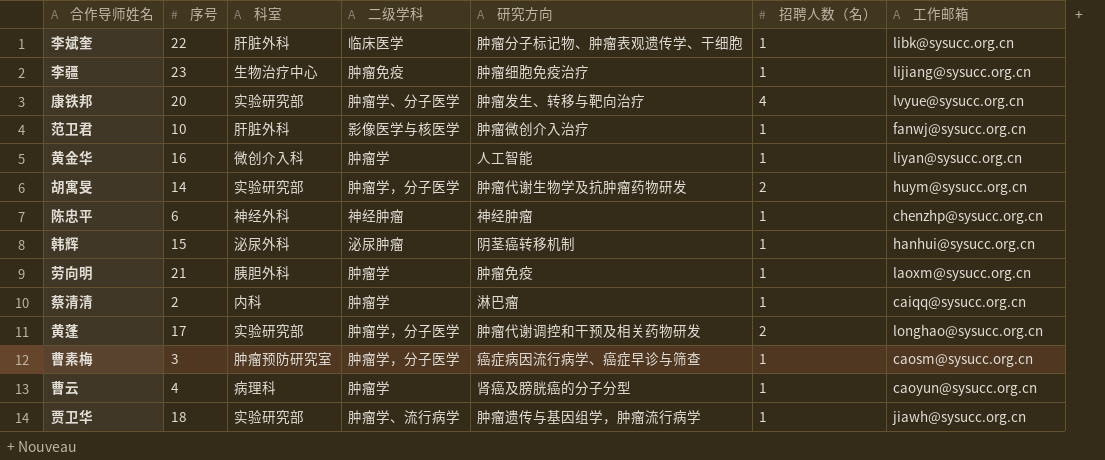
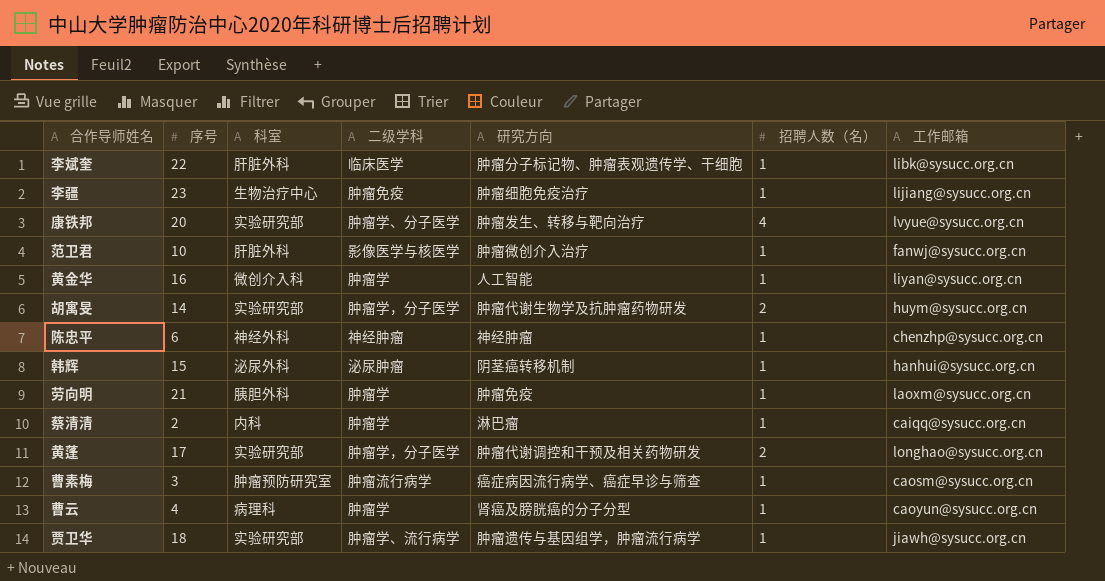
曹素梅 | 二级学科: 肿瘤学，分子医学 -> 肿瘤流行病学

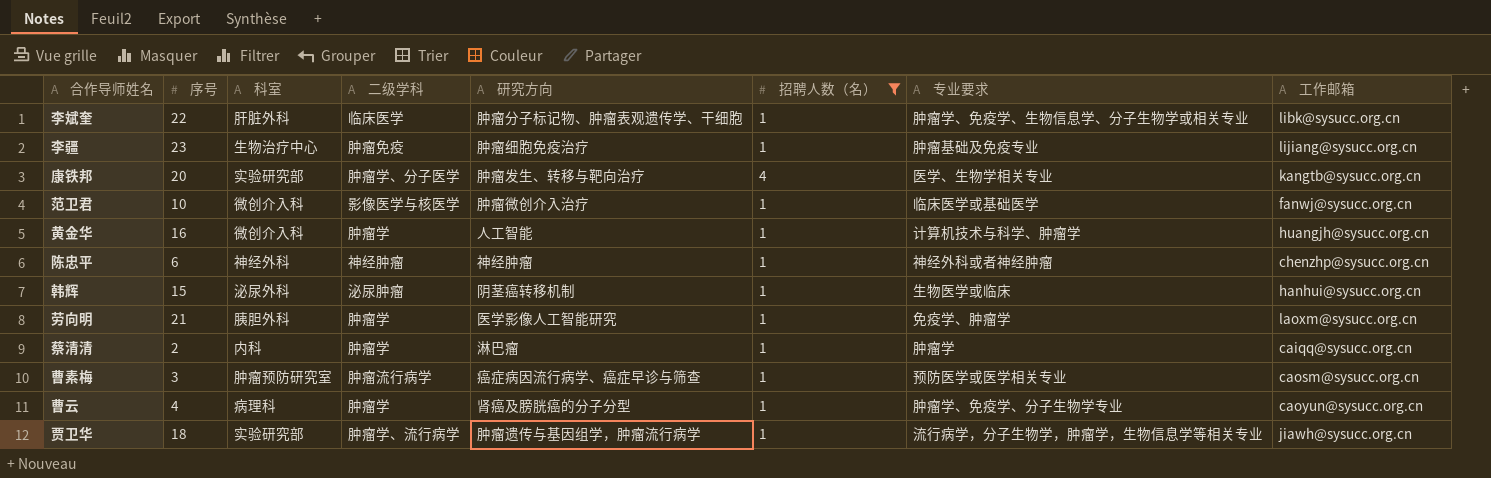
filter: none -> 招聘人数（名） != 2
column 专业要求 | position: none -> 7
康铁邦 | 工作邮箱: lvyue@sysucc.org.cn -> kangtb@sysucc.org.cn
范卫君 | 科室: 肝脏外科 -> 微创介入科
黄金华 | 工作邮箱: liyan@sysucc.org.cn -> huangjh@sysucc.org.cn
劳向明 | 研究方向: 肿瘤免疫 -> 医学影像人工智能研究

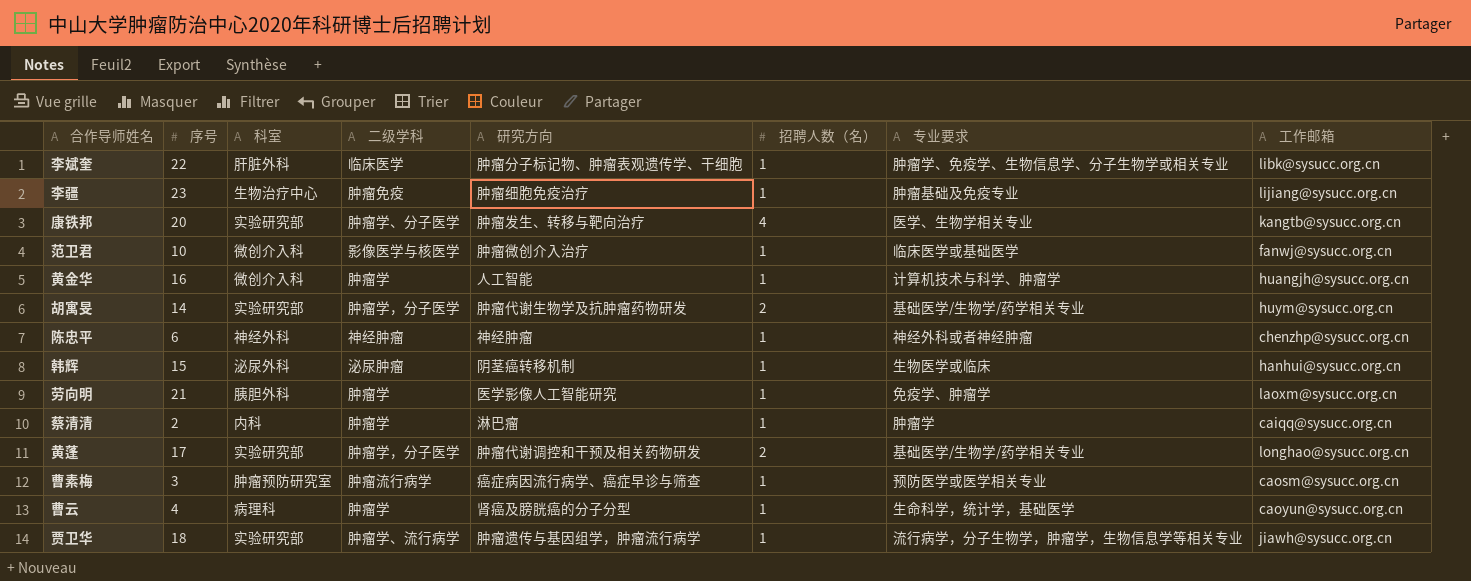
filter: 招聘人数（名） != 2 -> none
曹云 | 专业要求: 肿瘤学、免疫学、分子生物学专业 -> 生命科学，统计学，基础医学

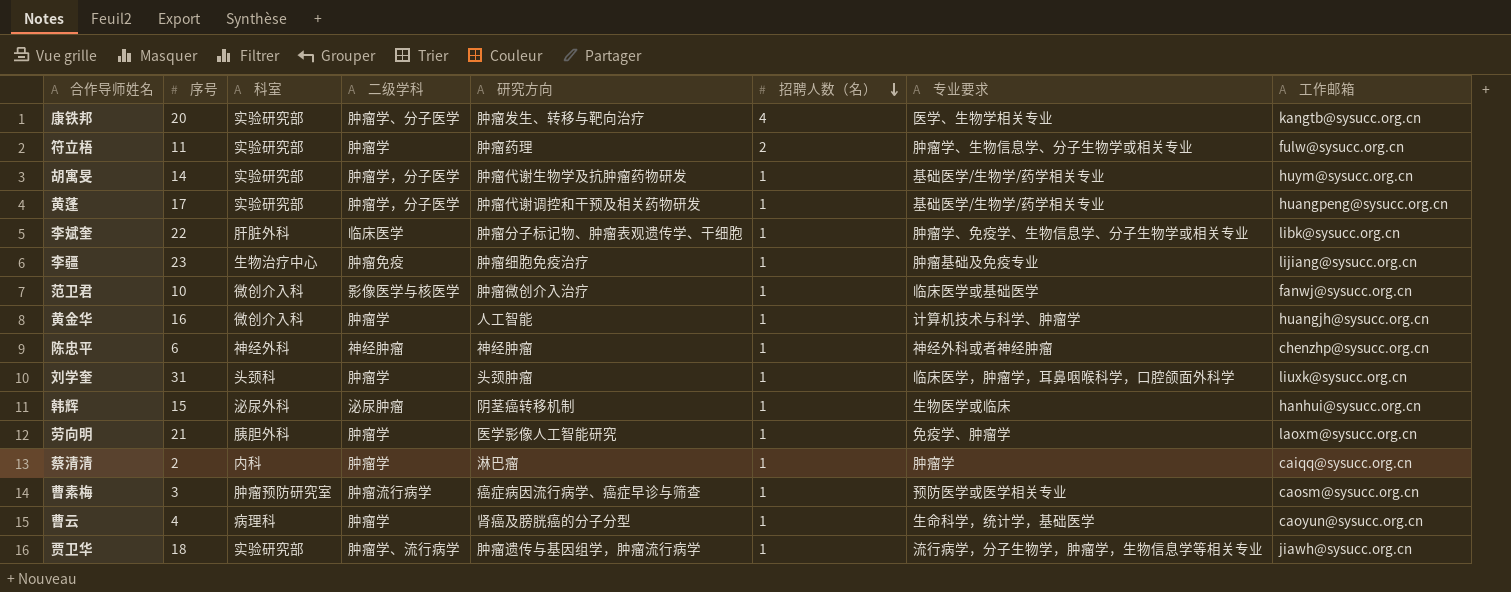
row order: none -> 招聘人数（名） descending
row 符立梧: none -> 11 | 实验研究部 | 肿瘤学 | 肿瘤药理 | 2 | 肿瘤学、生物信息学、分子生物学或相关专业 | fulw@sysucc.org.cn
胡寓旻 | 招聘人数（名）: 2 -> 1
黄蓬 | 招聘人数（名）: 2 -> 1
黄蓬 | 工作邮箱: longhao@sysucc.org.cn -> huangpeng@sysucc.org.cn
row 刘学奎: none -> 31 | 头颈科 | 肿瘤学 | 头颈肿瘤 | 1 | 临床医学，肿瘤学，耳鼻咽喉科学，口腔颌面外科学 | liuxk@sysucc.org.cn

